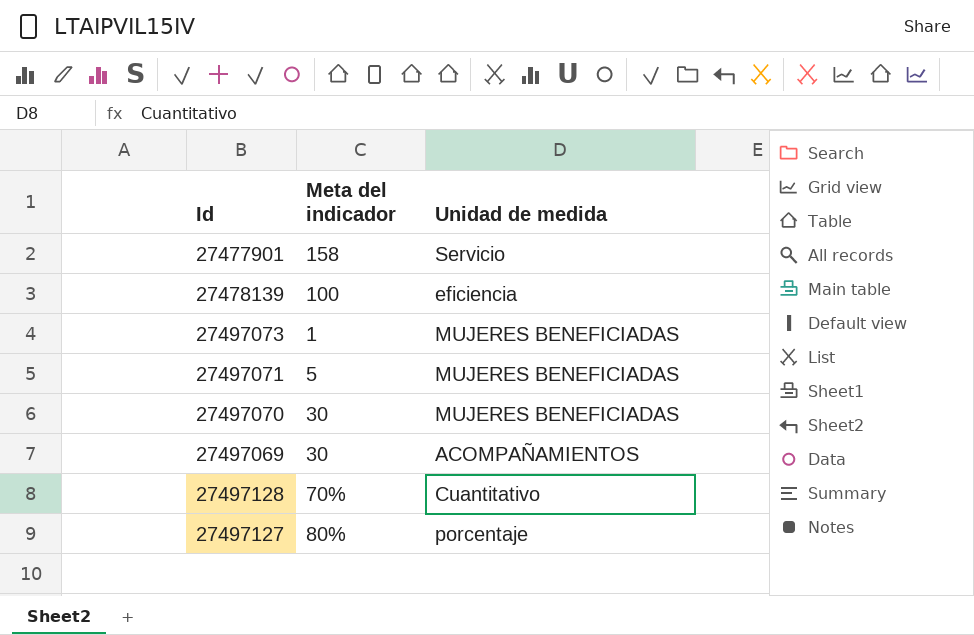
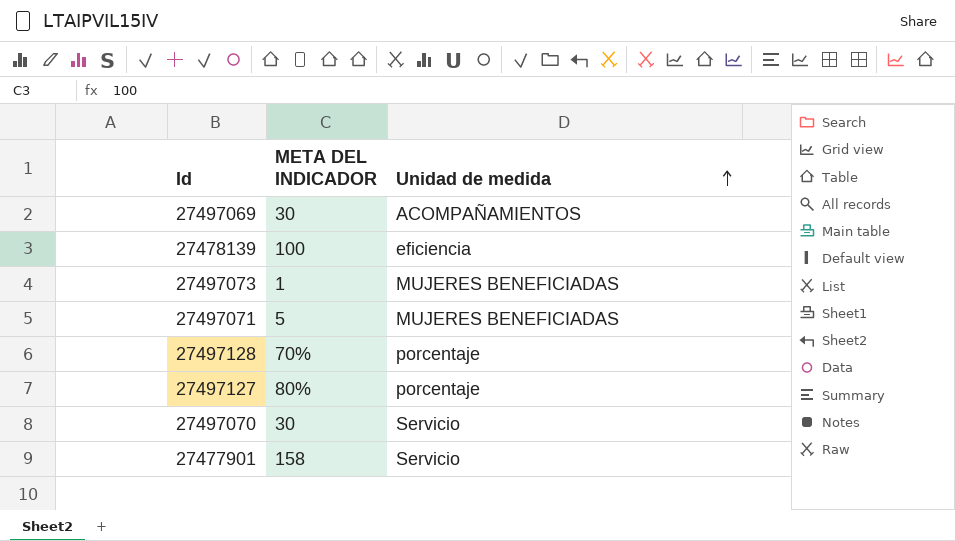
row order: none -> Unidad de medida ascending
column name: Meta del indicador -> META DEL INDICADOR
27497128 | Unidad de medida: Cuantitativo -> porcentaje
27497070 | Unidad de medida: MUJERES BENEFICIADAS -> Servicio

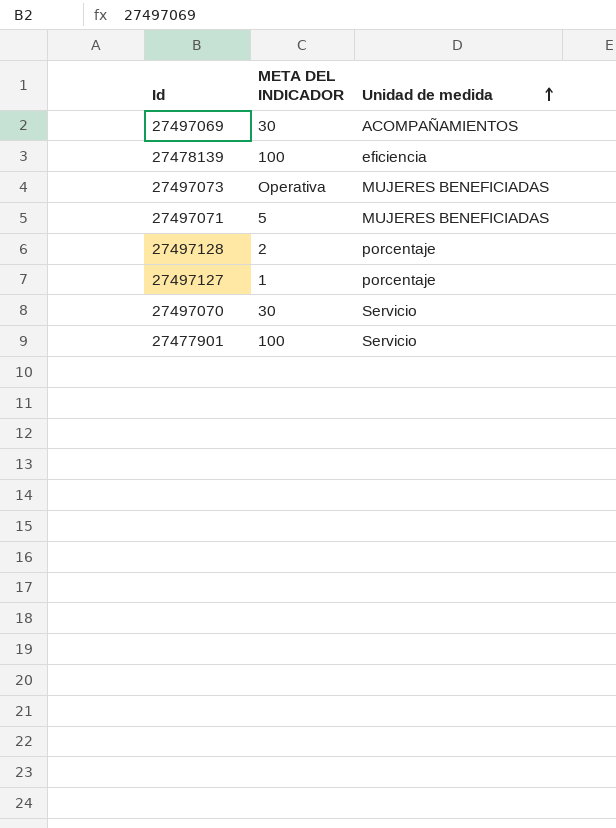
27497073 | META DEL INDICADOR: 1 -> Operativa
27497128 | META DEL INDICADOR: 70% -> 2
27497127 | META DEL INDICADOR: 80% -> 1
27477901 | META DEL INDICADOR: 158 -> 100

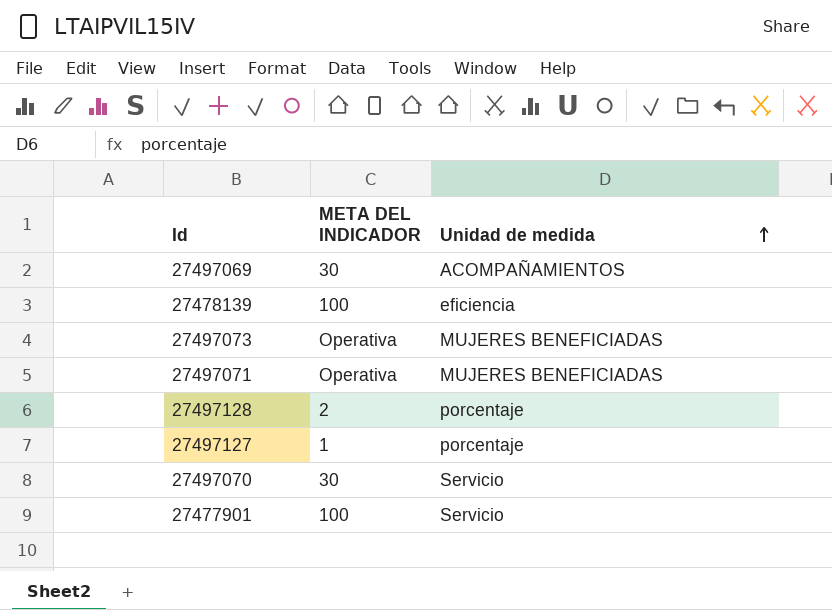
27497071 | META DEL INDICADOR: 5 -> Operativa

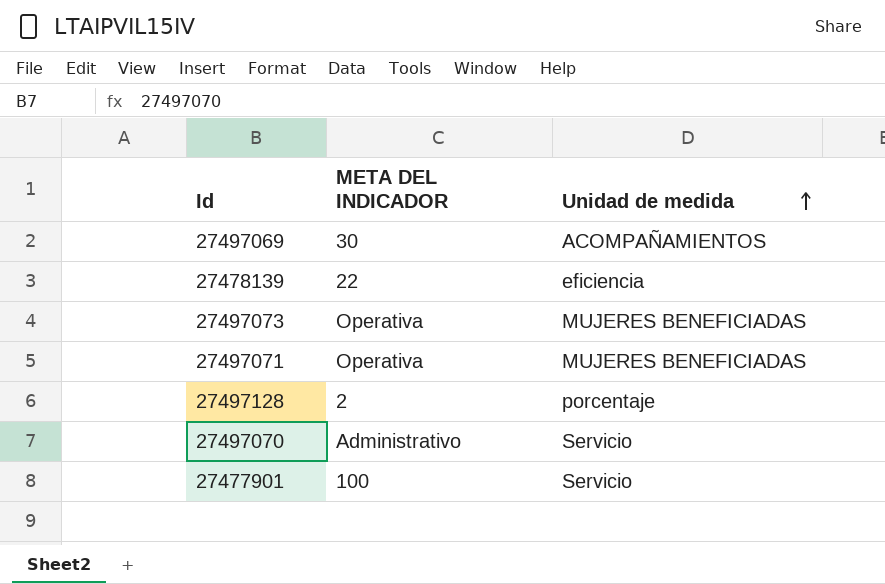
row 27497127: 1 | porcentaje -> none
27478139 | META DEL INDICADOR: 100 -> 22
27497070 | META DEL INDICADOR: 30 -> Administrativo

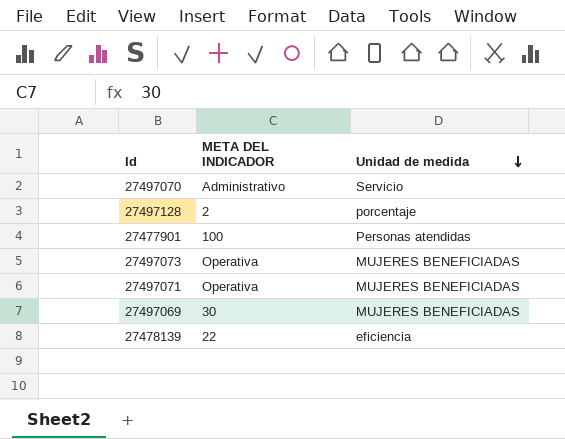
row order: Unidad de medida ascending -> Unidad de medida descending
27477901 | Unidad de medida: Servicio -> Personas atendidas
27497069 | Unidad de medida: ACOMPAÑAMIENTOS -> MUJERES BENEFICIADAS

